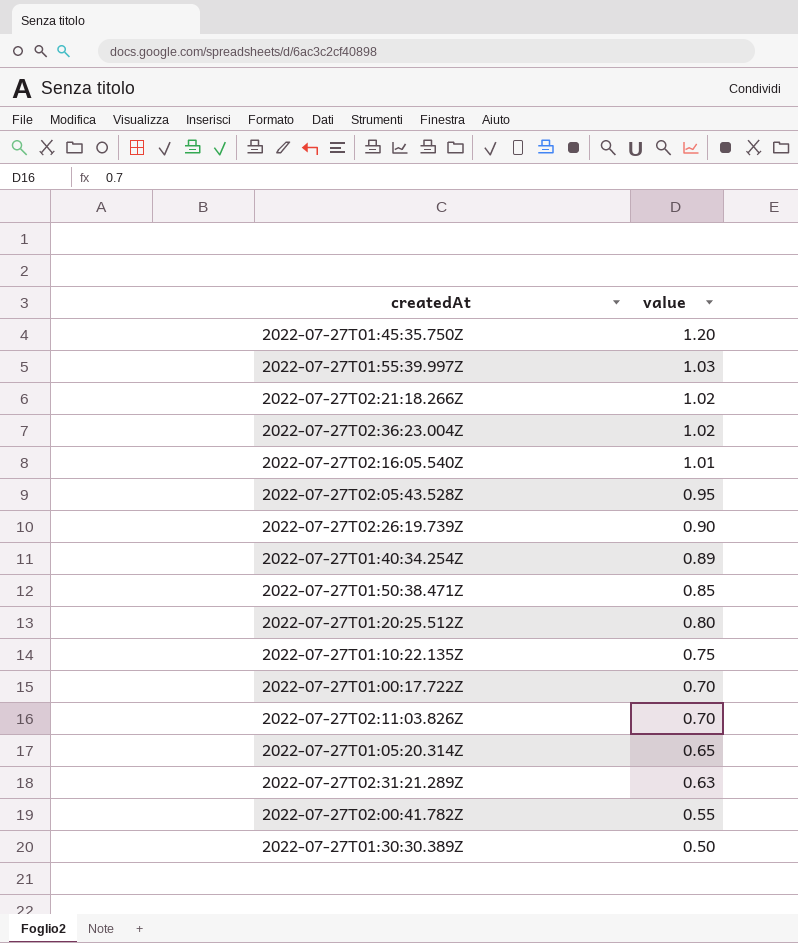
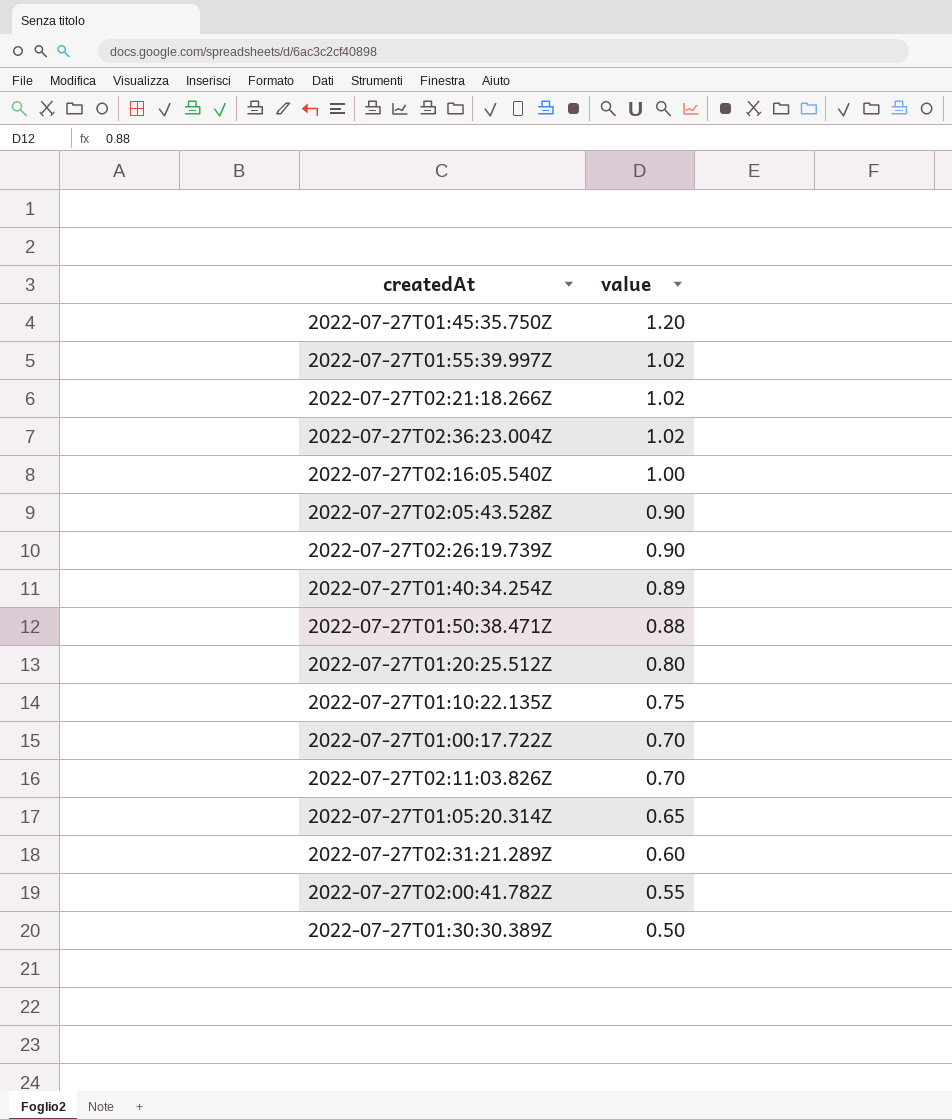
2022-07-27T01:55:39.997Z | value: 1.03 -> 1.02
2022-07-27T02:16:05.540Z | value: 1.01 -> 1.00
2022-07-27T02:05:43.528Z | value: 0.95 -> 0.90
2022-07-27T01:50:38.471Z | value: 0.85 -> 0.88
2022-07-27T02:31:21.289Z | value: 0.63 -> 0.60

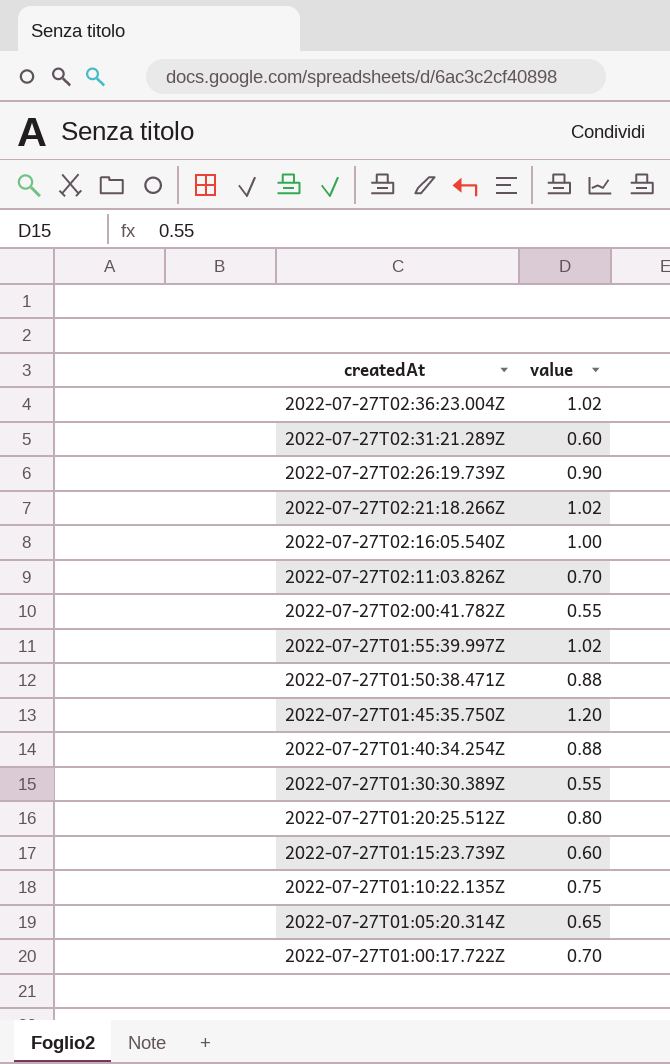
row order: value descending -> createdAt descending
row 2022-07-27T02:05:43.528Z: 0.90 -> none
2022-07-27T01:40:34.254Z | value: 0.89 -> 0.88
2022-07-27T01:30:30.389Z | value: 0.50 -> 0.55
row 2022-07-27T01:15:23.739Z: none -> 0.60

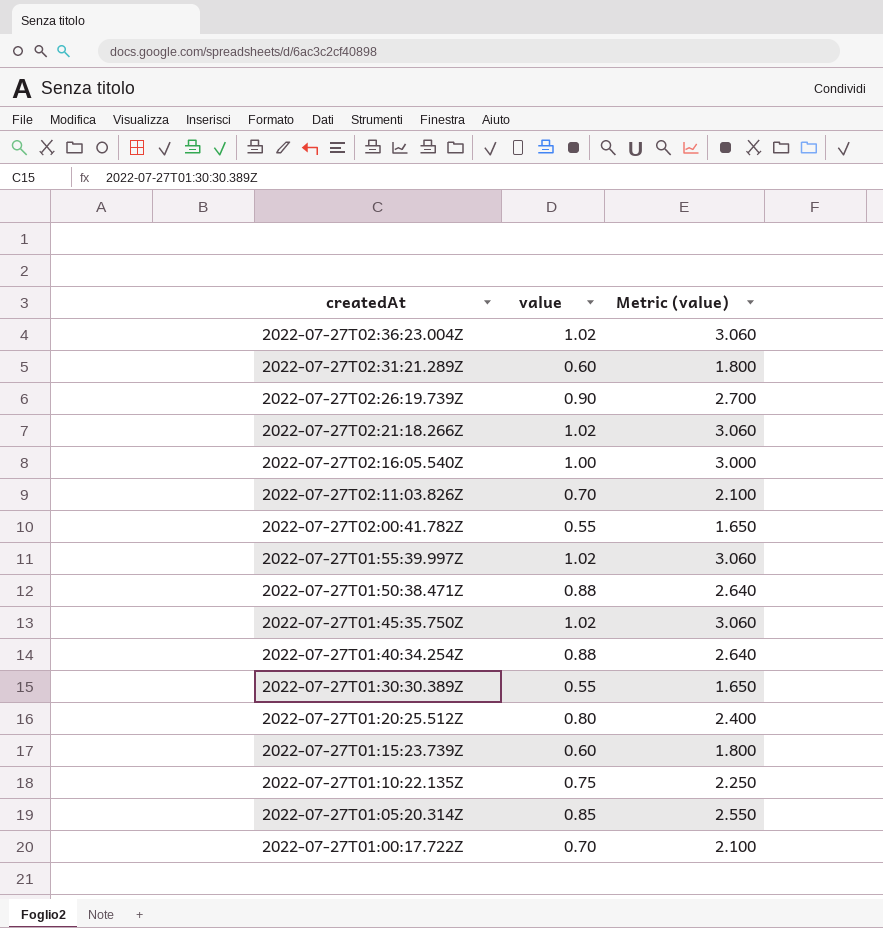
column Metric (value) | formula: none -> [value] * 3
2022-07-27T01:45:35.750Z | value: 1.20 -> 1.02
2022-07-27T01:05:20.314Z | value: 0.65 -> 0.85

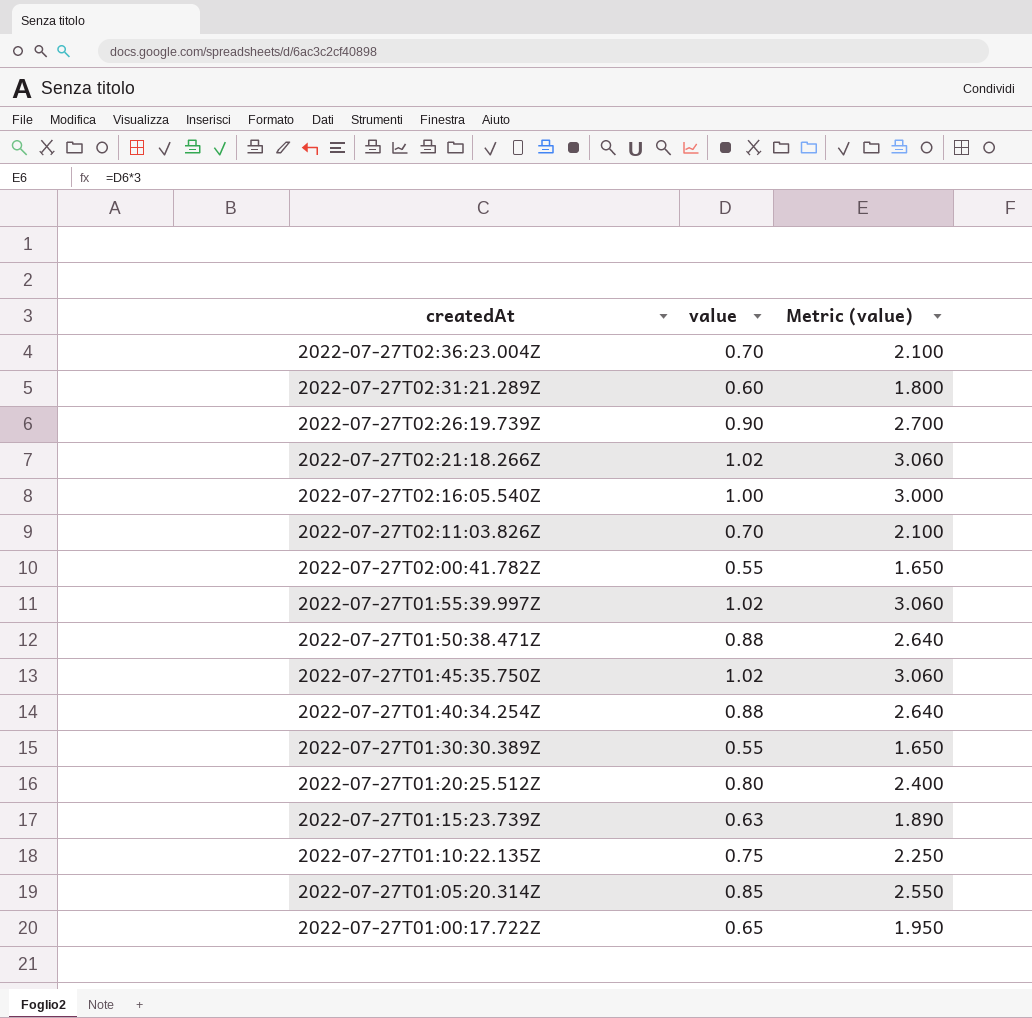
2022-07-27T02:36:23.004Z | value: 1.02 -> 0.70
2022-07-27T02:36:23.004Z | Metric (value): 3.060 -> 2.100
2022-07-27T01:15:23.739Z | value: 0.60 -> 0.63
2022-07-27T01:15:23.739Z | Metric (value): 1.800 -> 1.890
2022-07-27T01:00:17.722Z | value: 0.70 -> 0.65
2022-07-27T01:00:17.722Z | Metric (value): 2.100 -> 1.950

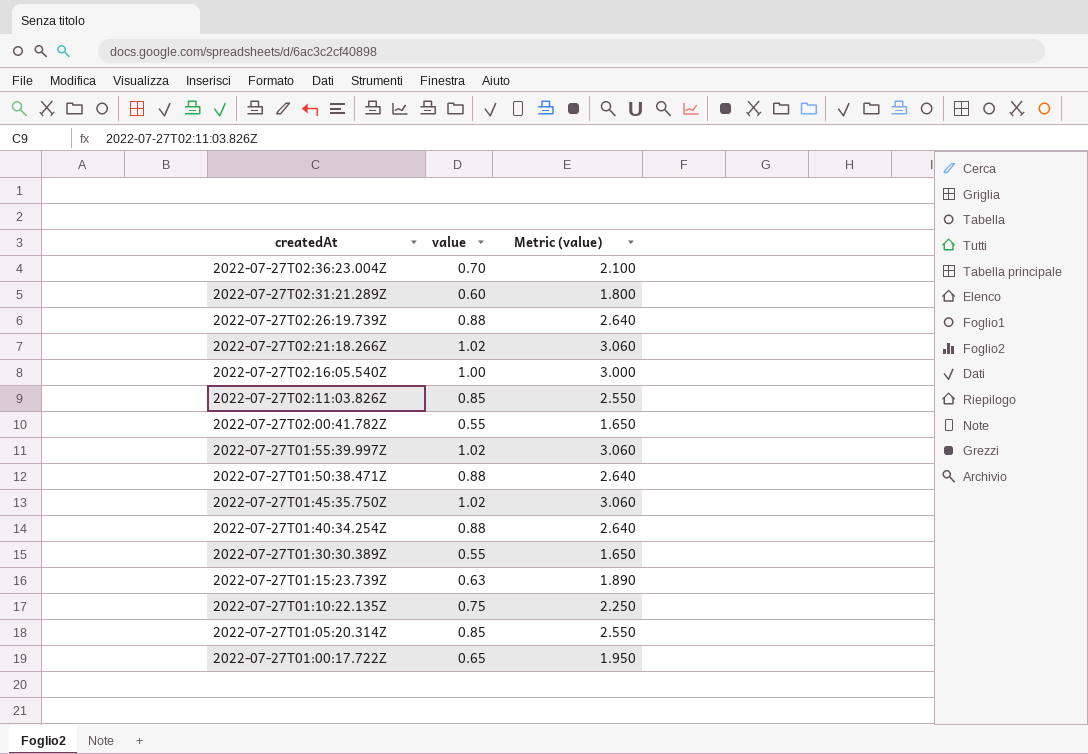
row 2022-07-27T01:20:25.512Z: 0.80 | 2.400 -> none
2022-07-27T02:26:19.739Z | value: 0.90 -> 0.88
2022-07-27T02:26:19.739Z | Metric (value): 2.700 -> 2.640
2022-07-27T02:11:03.826Z | value: 0.70 -> 0.85
2022-07-27T02:11:03.826Z | Metric (value): 2.100 -> 2.550

